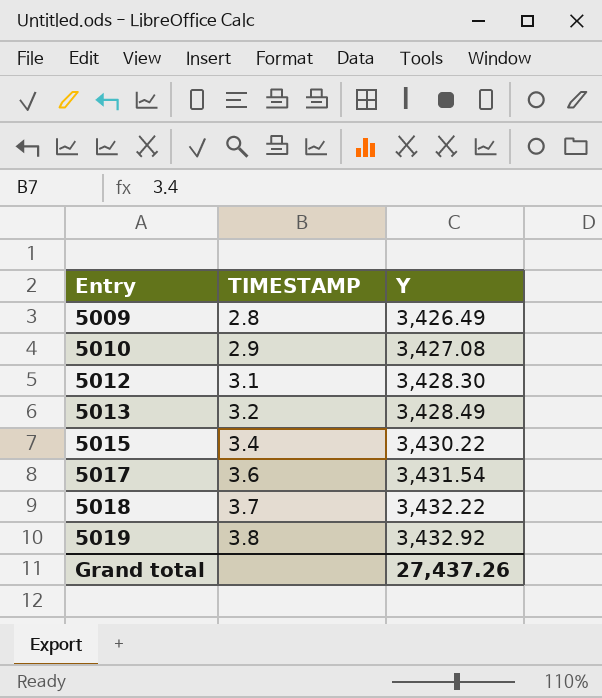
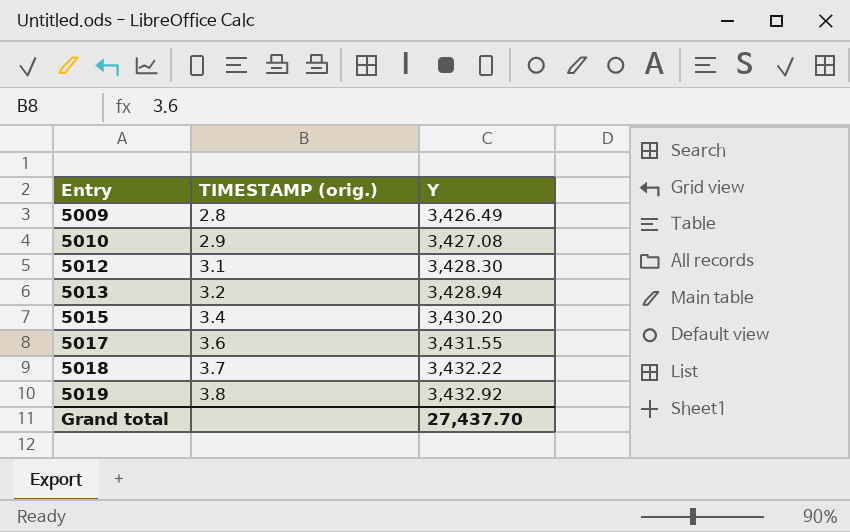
column name: TIMESTAMP -> TIMESTAMP (orig.)
5013 | Y: 3,428.49 -> 3,428.94
5015 | Y: 3,430.22 -> 3,430.20
5017 | Y: 3,431.54 -> 3,431.55
Grand total | Y: 27,437.26 -> 27,437.70

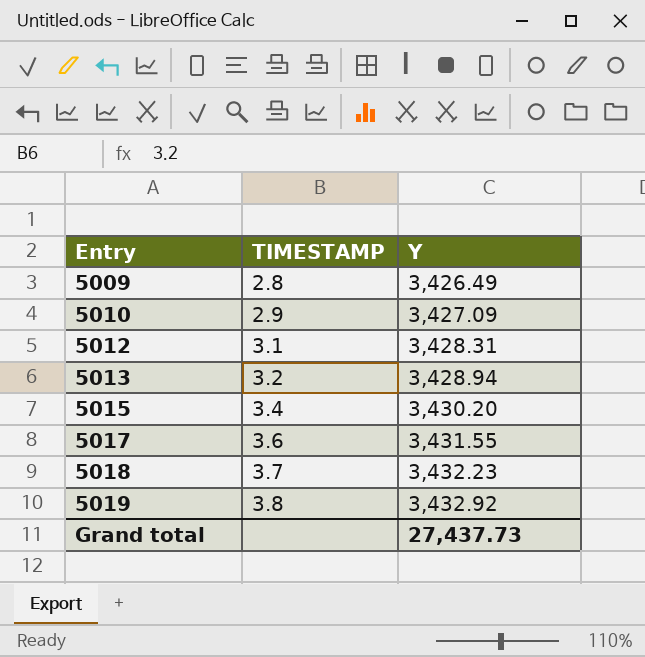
column name: TIMESTAMP (orig.) -> TIMESTAMP
5010 | Y: 3,427.08 -> 3,427.09
5012 | Y: 3,428.30 -> 3,428.31
5018 | Y: 3,432.22 -> 3,432.23
Grand total | Y: 27,437.70 -> 27,437.73

